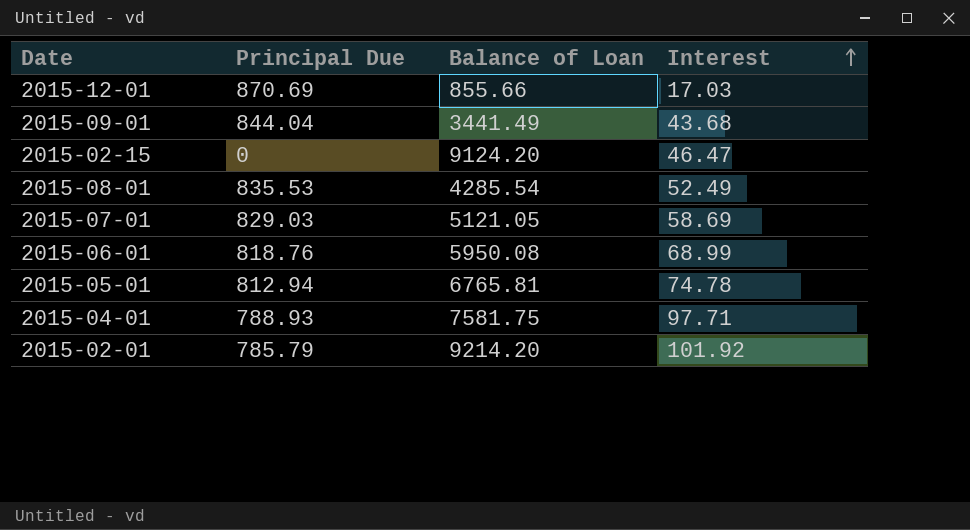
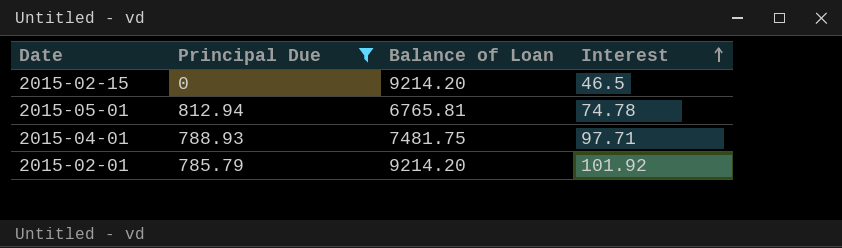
filter: none -> Principal Due <= 812.94
2015-02-15 | Balance of Loan: 9124.20 -> 9214.20
2015-02-15 | Interest: 46.47 -> 46.5
2015-04-01 | Balance of Loan: 7581.75 -> 7481.75

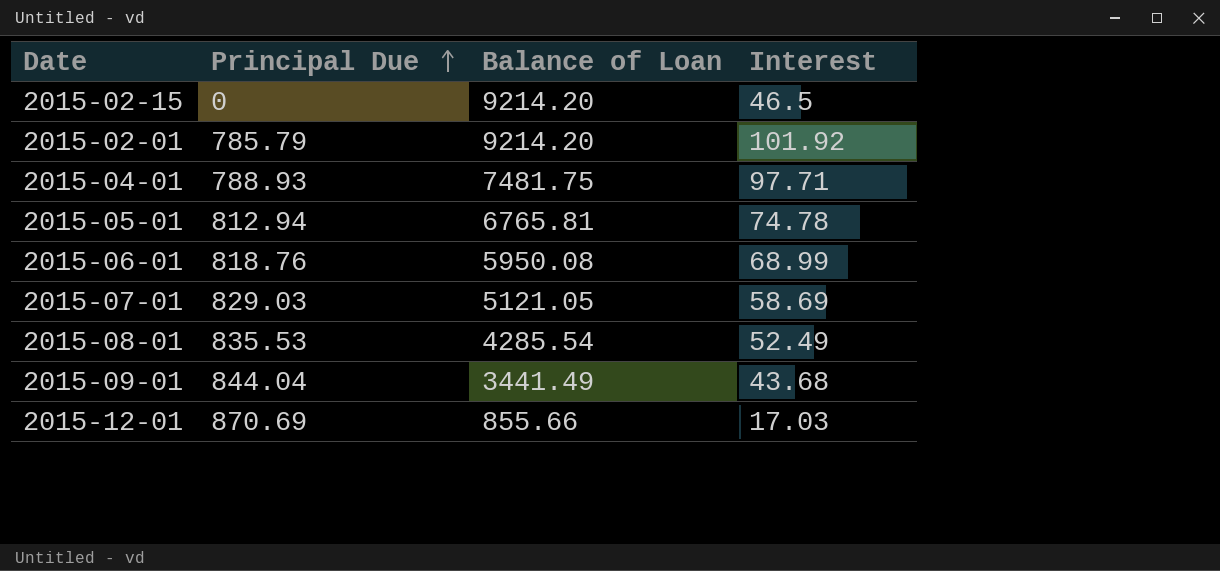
filter: Principal Due <= 812.94 -> none
row order: Interest ascending -> Principal Due ascending

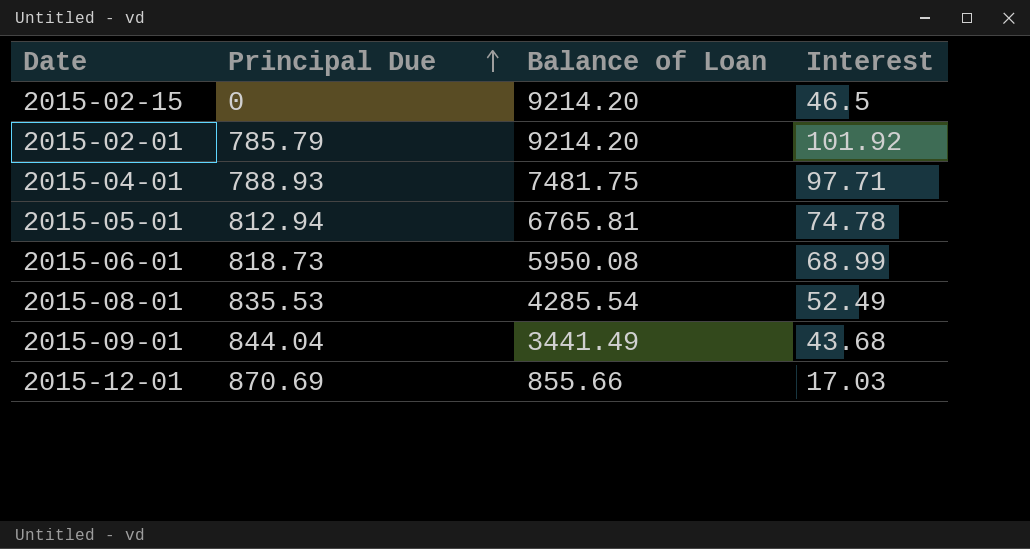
row 2015-07-01: 829.03 | 5121.05 | 58.69 -> none
2015-06-01 | Principal Due: 818.76 -> 818.73

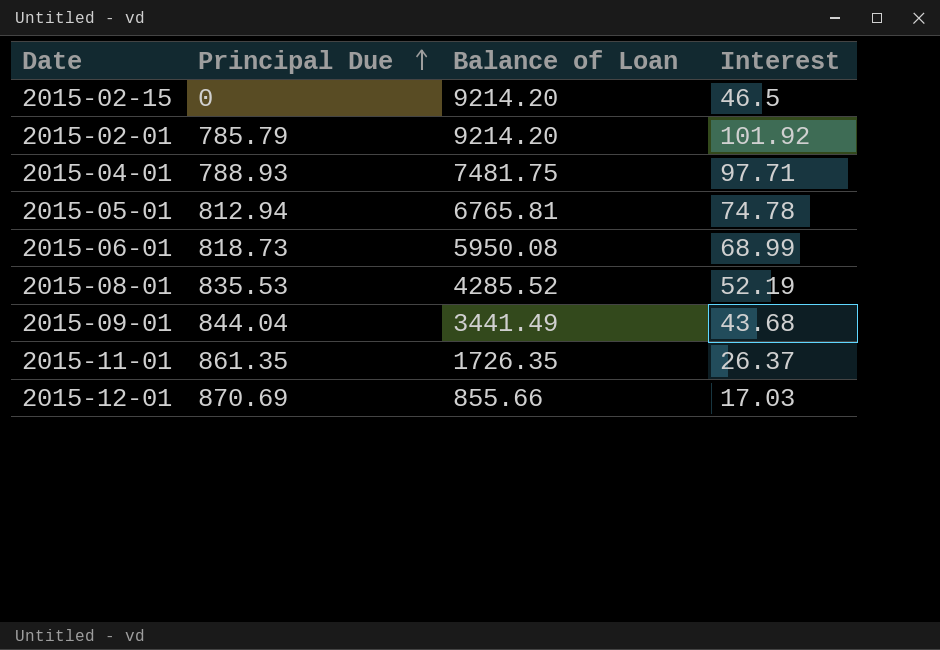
2015-08-01 | Balance of Loan: 4285.54 -> 4285.52
2015-08-01 | Interest: 52.49 -> 52.19
row 2015-11-01: none -> 861.35 | 1726.35 | 26.37

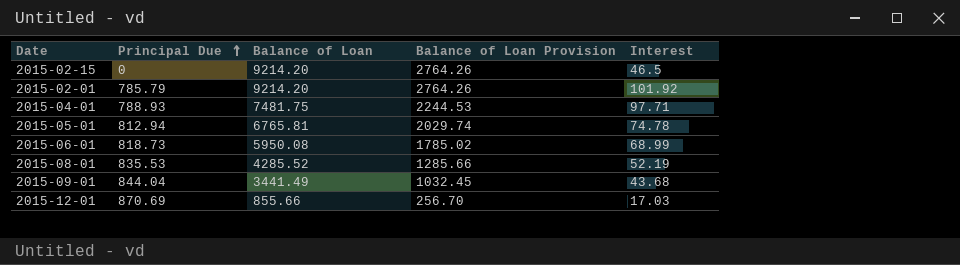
column Balance of Loan Provision | formula: none -> [Balance of Loan] * 0.3
row 2015-11-01: 861.35 | 1726.35 | 26.37 -> none

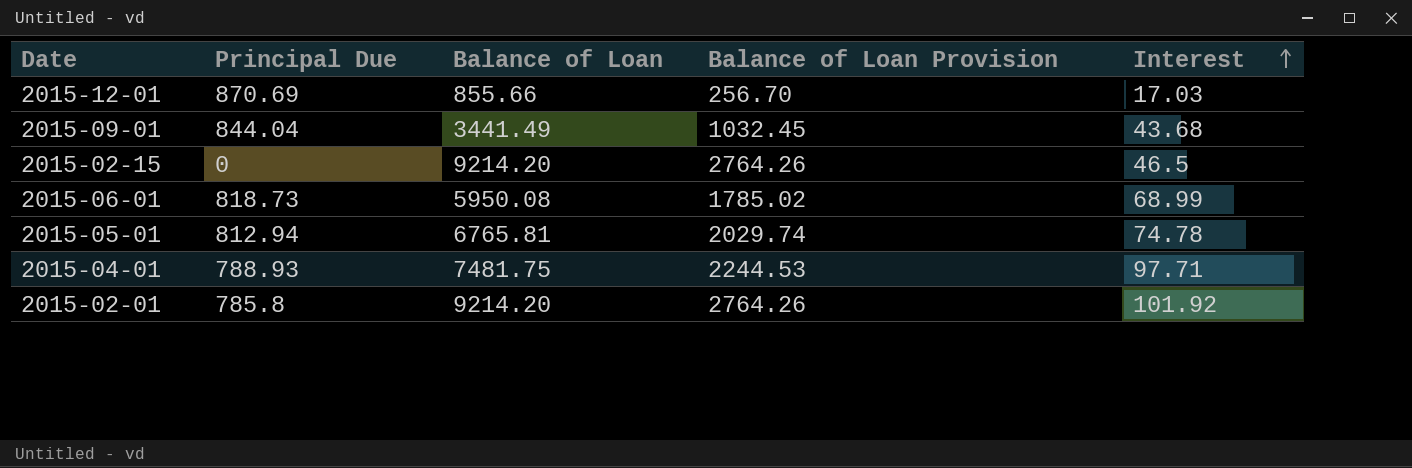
row order: Principal Due ascending -> Interest ascending
row 2015-08-01: 835.53 | 4285.52 | 1285.66 | 52.19 -> none
2015-02-01 | Principal Due: 785.79 -> 785.8

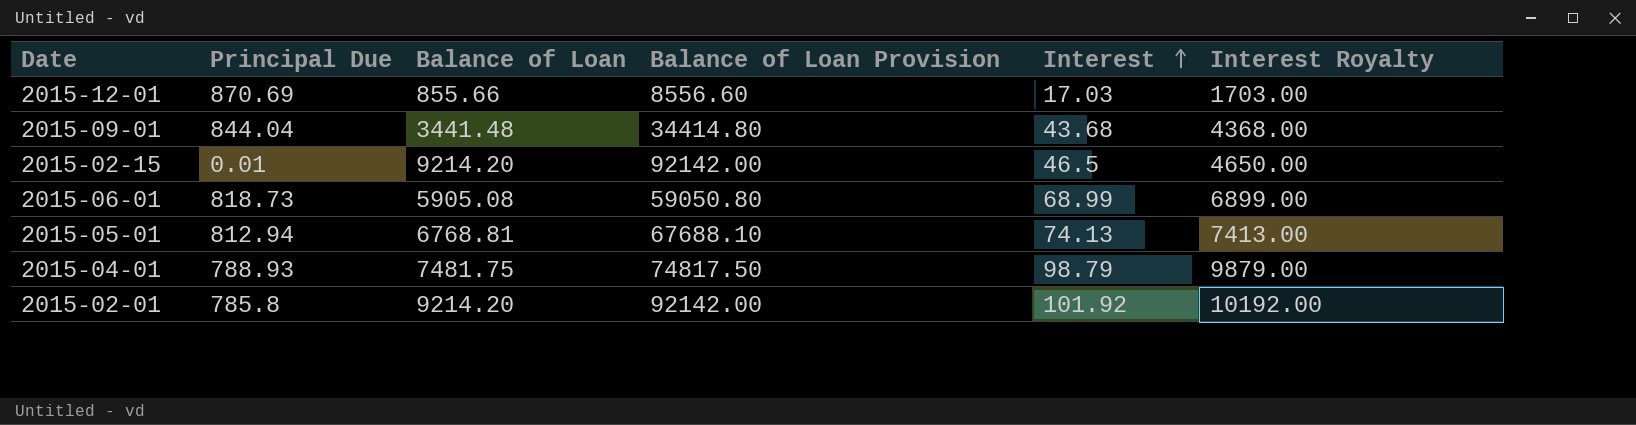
column Balance of Loan Provision | formula: [Balance of Loan] * 0.3 -> [Balance of Loan] * 10
column Interest Royalty | formula: none -> [Interest] * 100
2015-09-01 | Balance of Loan: 3441.49 -> 3441.48
2015-02-15 | Principal Due: 0 -> 0.01
2015-06-01 | Balance of Loan: 5950.08 -> 5905.08
2015-05-01 | Balance of Loan: 6765.81 -> 6768.81
2015-05-01 | Interest: 74.78 -> 74.13
2015-04-01 | Interest: 97.71 -> 98.79

